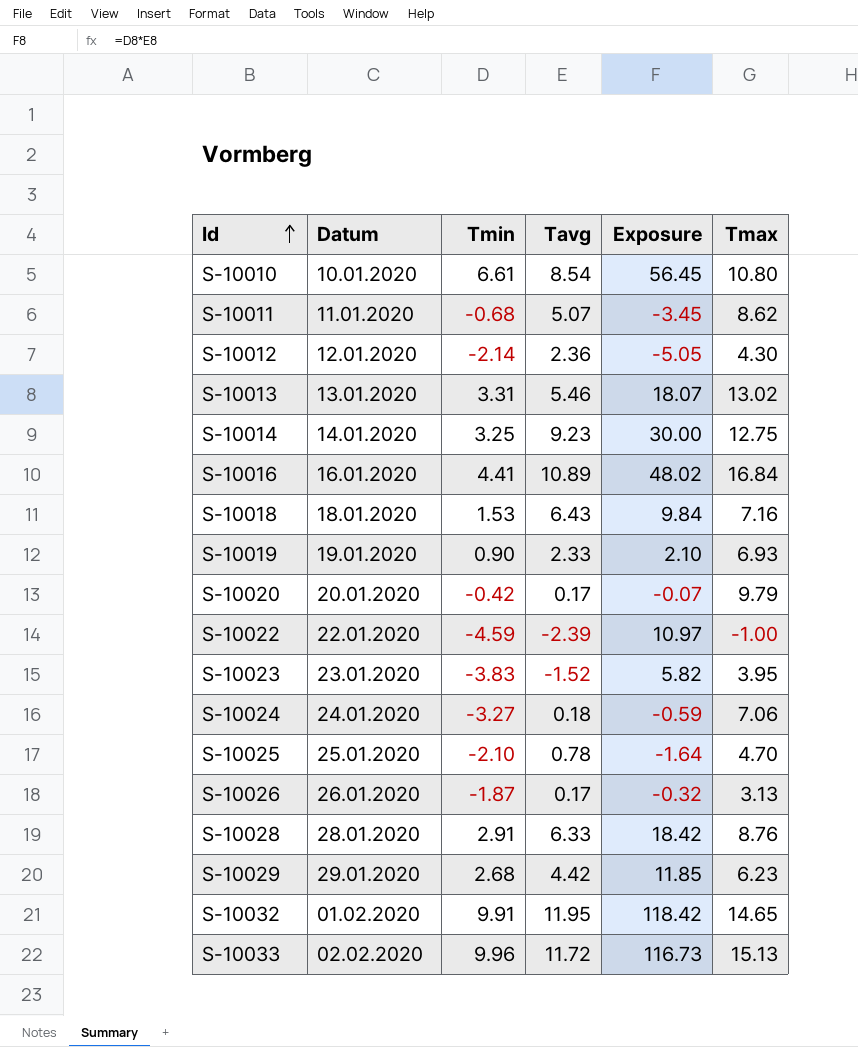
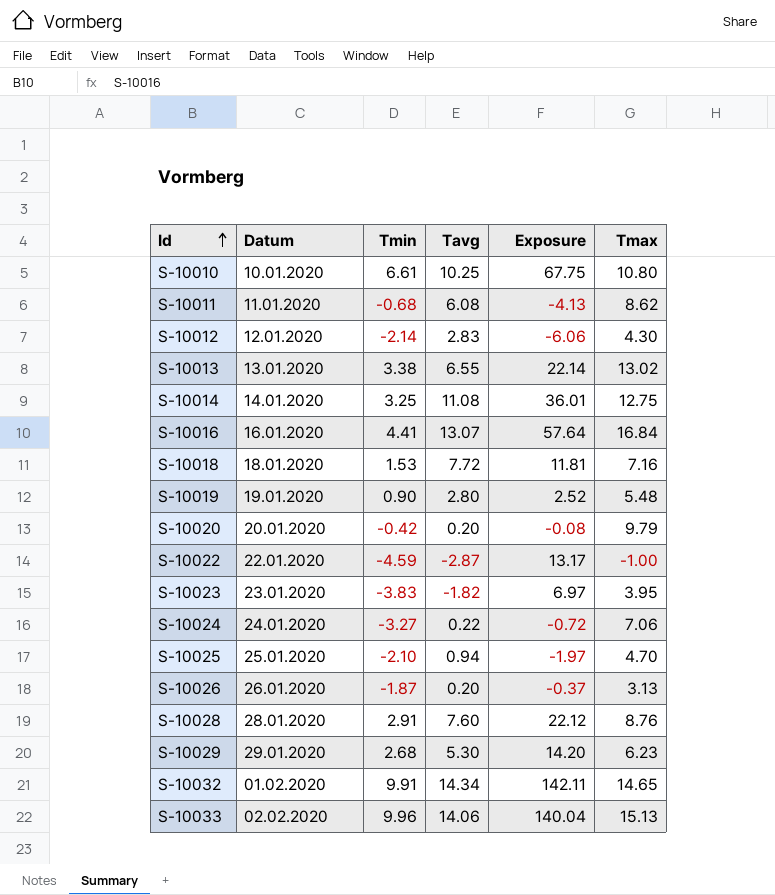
S-10010 | Tavg: 8.54 -> 10.25
S-10010 | Exposure: 56.45 -> 67.75
S-10011 | Tavg: 5.07 -> 6.08
S-10011 | Exposure: -3.45 -> -4.13
S-10012 | Tavg: 2.36 -> 2.83
S-10012 | Exposure: -5.05 -> -6.06
S-10013 | Tmin: 3.31 -> 3.38
S-10013 | Tavg: 5.46 -> 6.55
S-10013 | Exposure: 18.07 -> 22.14
S-10014 | Tavg: 9.23 -> 11.08
S-10014 | Exposure: 30.00 -> 36.01
S-10016 | Tavg: 10.89 -> 13.07
S-10016 | Exposure: 48.02 -> 57.64
S-10018 | Tavg: 6.43 -> 7.72
S-10018 | Exposure: 9.84 -> 11.81
S-10019 | Tavg: 2.33 -> 2.80
S-10019 | Exposure: 2.10 -> 2.52
S-10019 | Tmax: 6.93 -> 5.48
S-10020 | Tavg: 0.17 -> 0.20
S-10020 | Exposure: -0.07 -> -0.08
S-10022 | Tavg: -2.39 -> -2.87
S-10022 | Exposure: 10.97 -> 13.17
S-10023 | Tavg: -1.52 -> -1.82
S-10023 | Exposure: 5.82 -> 6.97
S-10024 | Tavg: 0.18 -> 0.22
S-10024 | Exposure: -0.59 -> -0.72
S-10025 | Tavg: 0.78 -> 0.94
S-10025 | Exposure: -1.64 -> -1.97
S-10026 | Tavg: 0.17 -> 0.20
S-10026 | Exposure: -0.32 -> -0.37
S-10028 | Tavg: 6.33 -> 7.60
S-10028 | Exposure: 18.42 -> 22.12
S-10029 | Tavg: 4.42 -> 5.30
S-10029 | Exposure: 11.85 -> 14.20
S-10032 | Tavg: 11.95 -> 14.34
S-10032 | Exposure: 118.42 -> 142.11
S-10033 | Tavg: 11.72 -> 14.06
S-10033 | Exposure: 116.73 -> 140.04

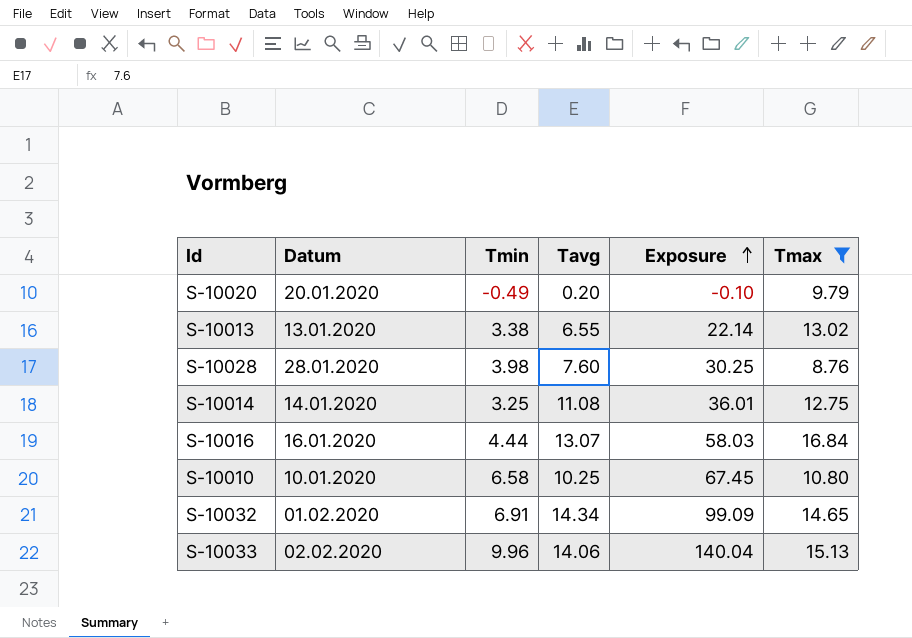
filter: none -> Tmax >= 8.76
row order: Id ascending -> Exposure ascending
S-10020 | Tmin: -0.42 -> -0.49
S-10020 | Exposure: -0.08 -> -0.10
S-10028 | Tmin: 2.91 -> 3.98
S-10028 | Exposure: 22.12 -> 30.25
S-10016 | Tmin: 4.41 -> 4.44
S-10016 | Exposure: 57.64 -> 58.03
S-10010 | Tmin: 6.61 -> 6.58
S-10010 | Exposure: 67.75 -> 67.45
S-10032 | Tmin: 9.91 -> 6.91
S-10032 | Exposure: 142.11 -> 99.09

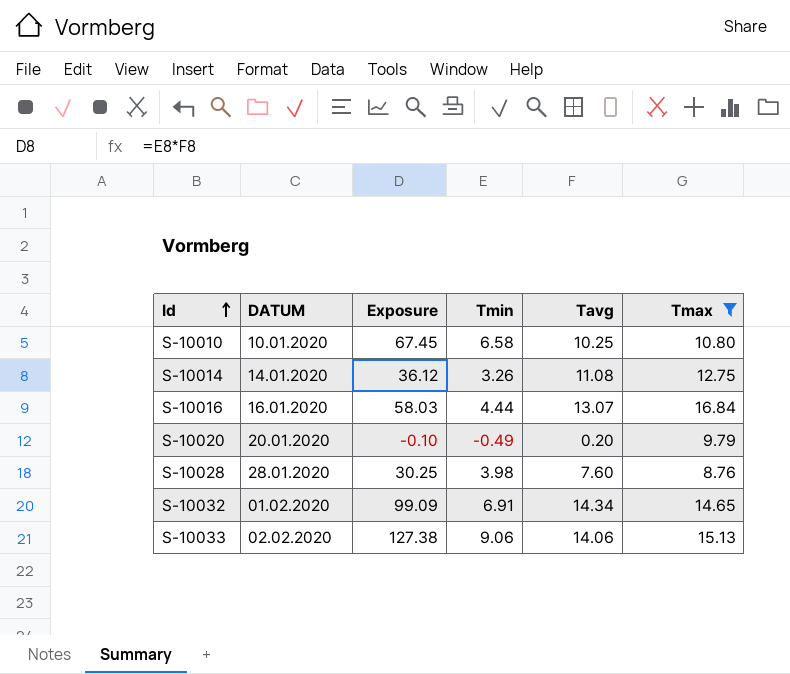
row order: Exposure ascending -> Id ascending
column name: Datum -> DATUM
column Exposure | position: 5 -> 3
row S-10013: 13.01.2020 | 3.38 | 6.55 | 22.14 | 13.02 -> none
S-10014 | Exposure: 36.01 -> 36.12
S-10014 | Tmin: 3.25 -> 3.26
S-10033 | Exposure: 140.04 -> 127.38
S-10033 | Tmin: 9.96 -> 9.06

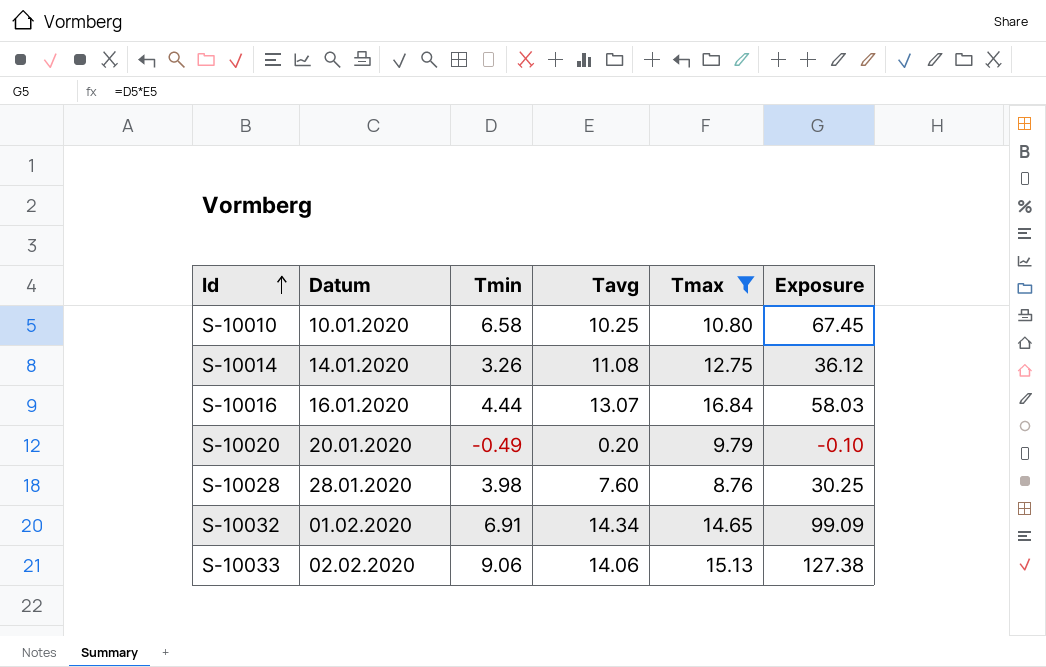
column name: DATUM -> Datum
column Exposure | position: 3 -> 6

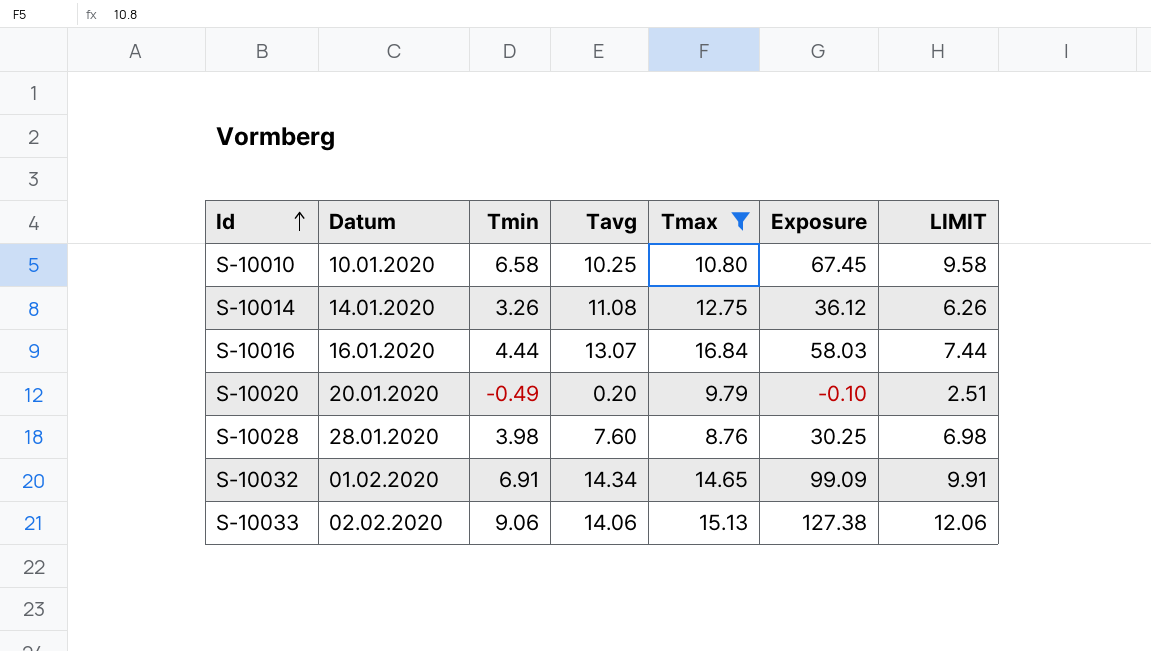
column LIMIT | formula: none -> [Tmin] + 3

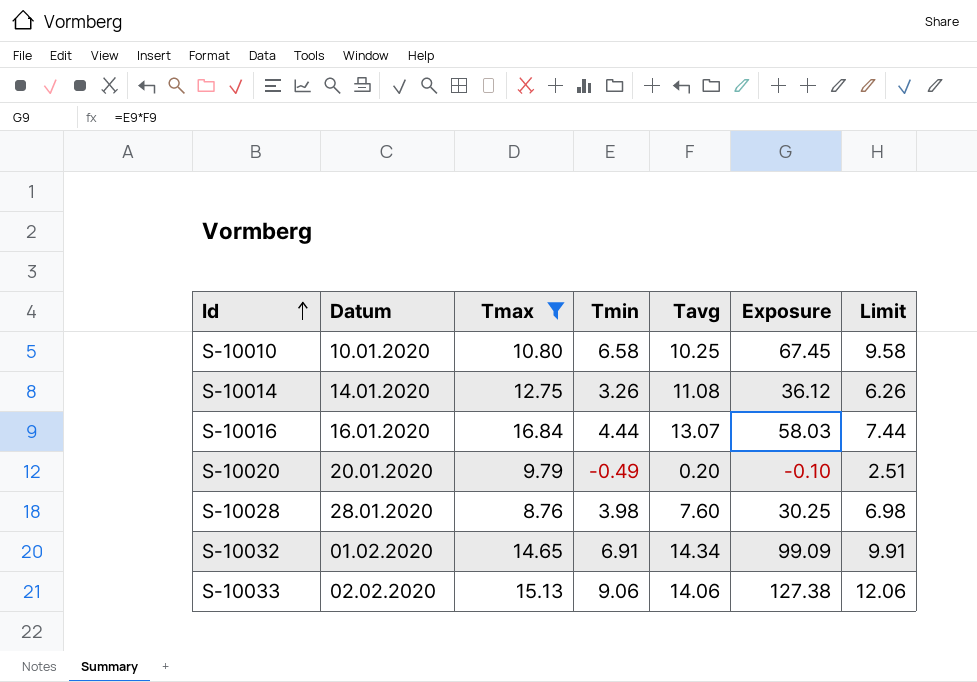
column Tmax | position: 5 -> 3
column name: LIMIT -> Limit

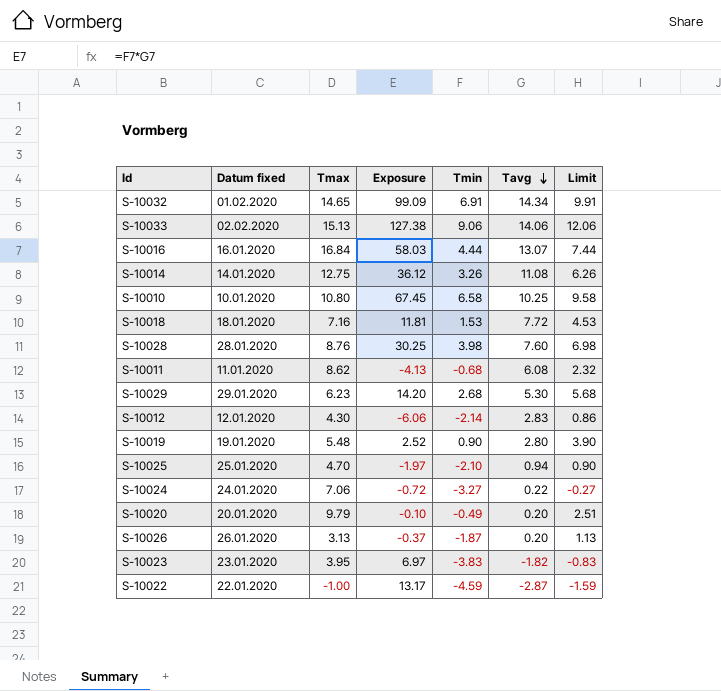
filter: Tmax >= 8.76 -> none
row order: Id ascending -> Tavg descending
column name: Datum -> Datum fixed
column Exposure | position: 6 -> 4

